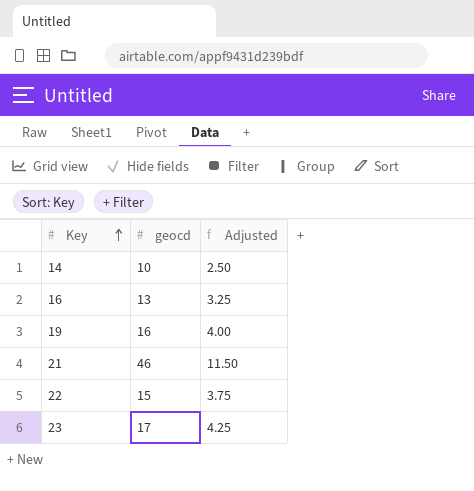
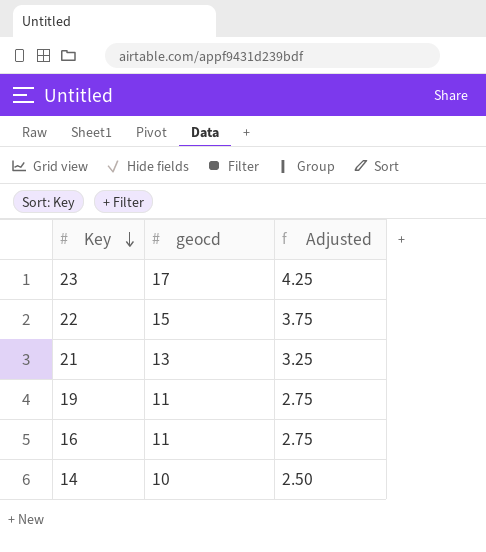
row order: Key ascending -> Key descending
21 | geocd: 46 -> 13
21 | Adjusted: 11.50 -> 3.25
19 | geocd: 16 -> 11
19 | Adjusted: 4.00 -> 2.75
16 | geocd: 13 -> 11
16 | Adjusted: 3.25 -> 2.75

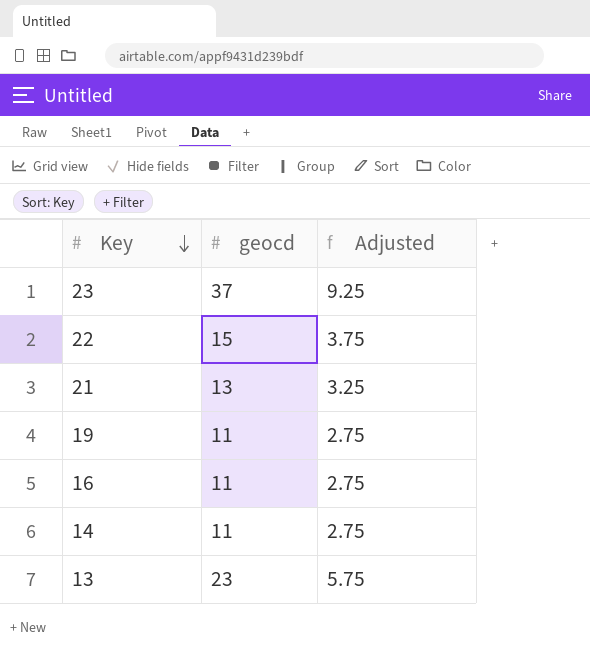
23 | geocd: 17 -> 37
23 | Adjusted: 4.25 -> 9.25
14 | geocd: 10 -> 11
14 | Adjusted: 2.50 -> 2.75
row 13: none -> 23 | 5.75

